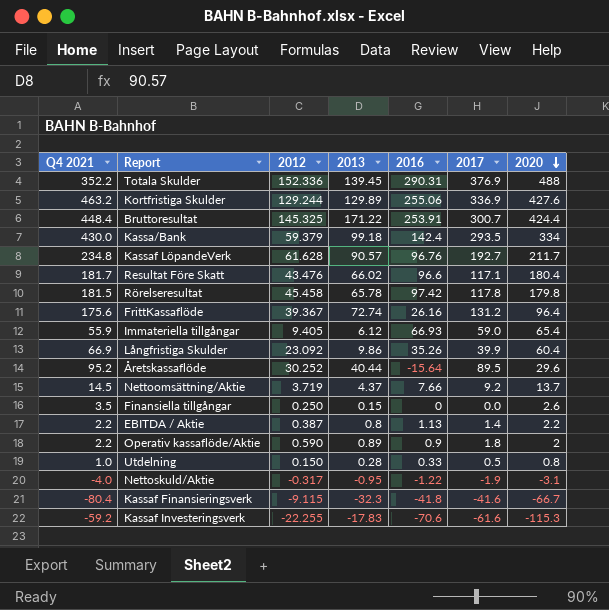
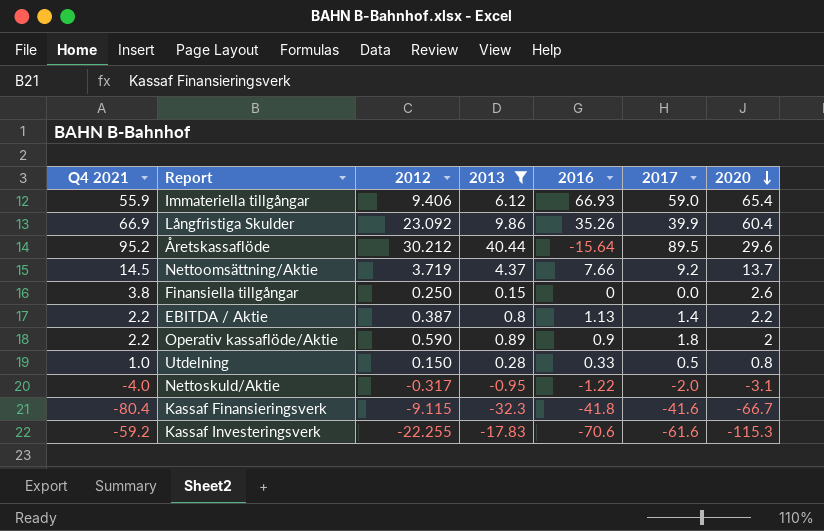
filter: none -> 2013 <= 40.44
Immateriella tillgångar | 2012: 9.405 -> 9.406
Åretskassaflöde | 2012: 30.252 -> 30.212
Finansiella tillgångar | Q4 2021: 3.5 -> 3.8
Nettoskuld/Aktie | 2017: -1.9 -> -2.0

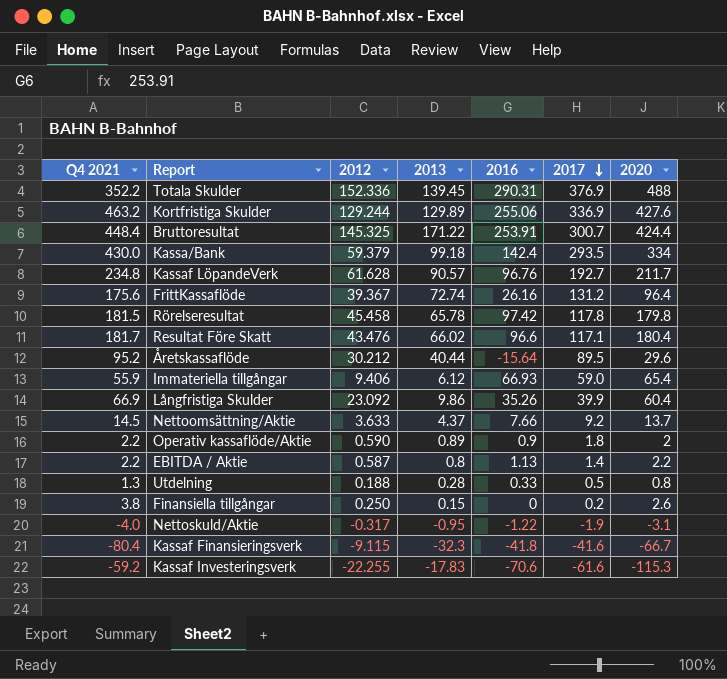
filter: 2013 <= 40.44 -> none
row order: 2020 descending -> 2017 descending
Nettoomsättning/Aktie | 2012: 3.719 -> 3.633
EBITDA / Aktie | 2012: 0.387 -> 0.587
Utdelning | Q4 2021: 1.0 -> 1.3
Utdelning | 2012: 0.150 -> 0.188
Finansiella tillgångar | 2017: 0.0 -> 0.2
Nettoskuld/Aktie | 2017: -2.0 -> -1.9

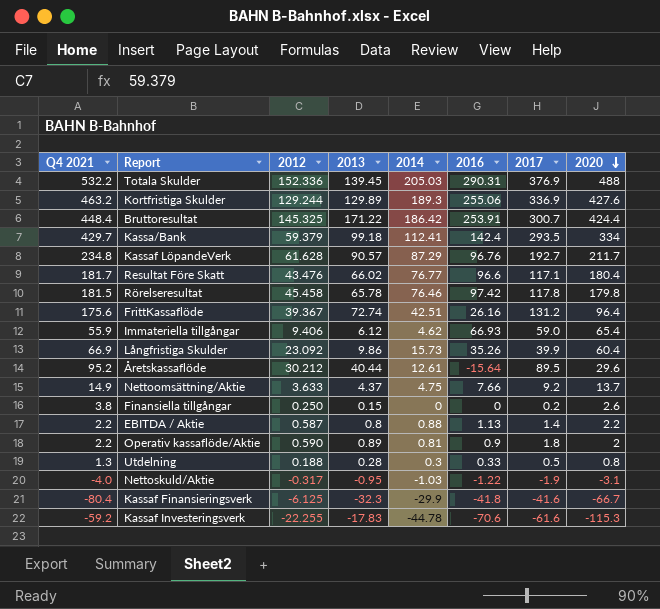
row order: 2017 descending -> 2020 descending
column 2014 | position: none -> 5
Totala Skulder | Q4 2021: 352.2 -> 532.2
Kassa/Bank | Q4 2021: 430.0 -> 429.7
Nettoomsättning/Aktie | Q4 2021: 14.5 -> 14.9
Kassaf Finansieringsverk | 2012: -9.115 -> -6.125

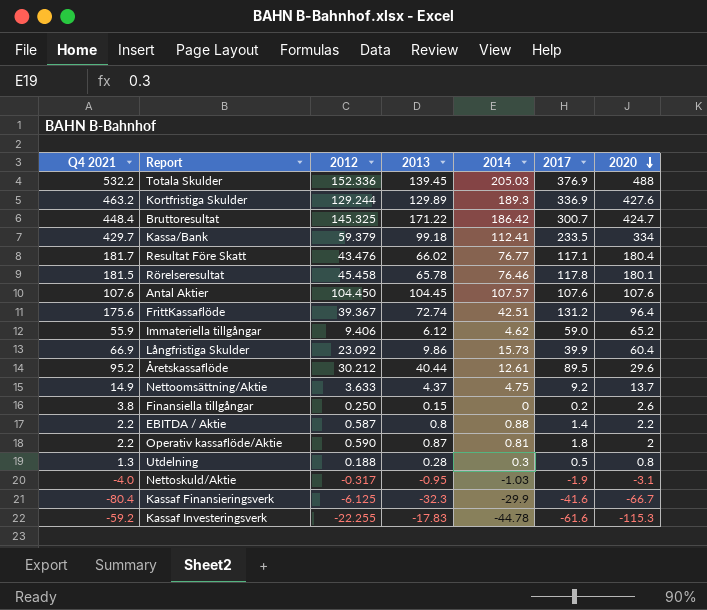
column 2016 | position: 6 -> none
row Kassaf LöpandeVerk: 234.8 | 61.628 | 90.57 | 87.29 | 96.76 | 192.7 | 211.7 -> none
Bruttoresultat | 2020: 424.4 -> 424.7
Kassa/Bank | 2017: 293.5 -> 233.5
Rörelseresultat | 2020: 179.8 -> 180.1
row Antal Aktier: none -> 107.6 | 104.450 | 104.45 | 107.57 | 107.6 | 107.6
Immateriella tillgångar | 2020: 65.4 -> 65.2
Operativ kassaflöde/Aktie | 2013: 0.89 -> 0.87

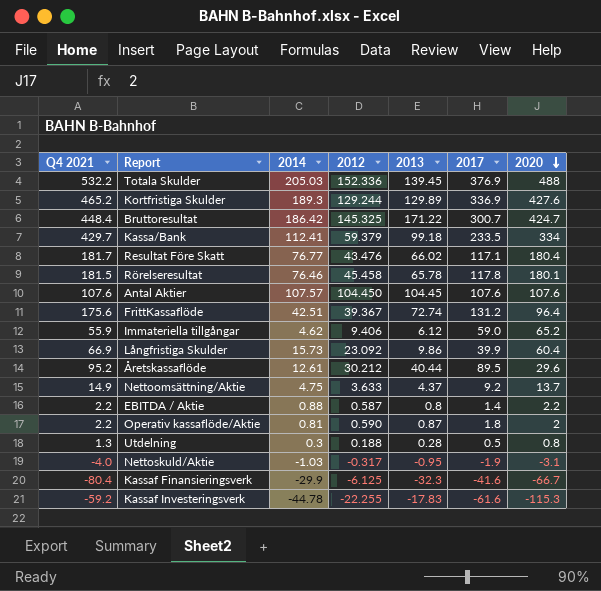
column 2014 | position: 5 -> 3
row Finansiella tillgångar: 3.8 | 0.250 | 0.15 | 0 | 0.2 | 2.6 -> none
Kortfristiga Skulder | Q4 2021: 463.2 -> 465.2

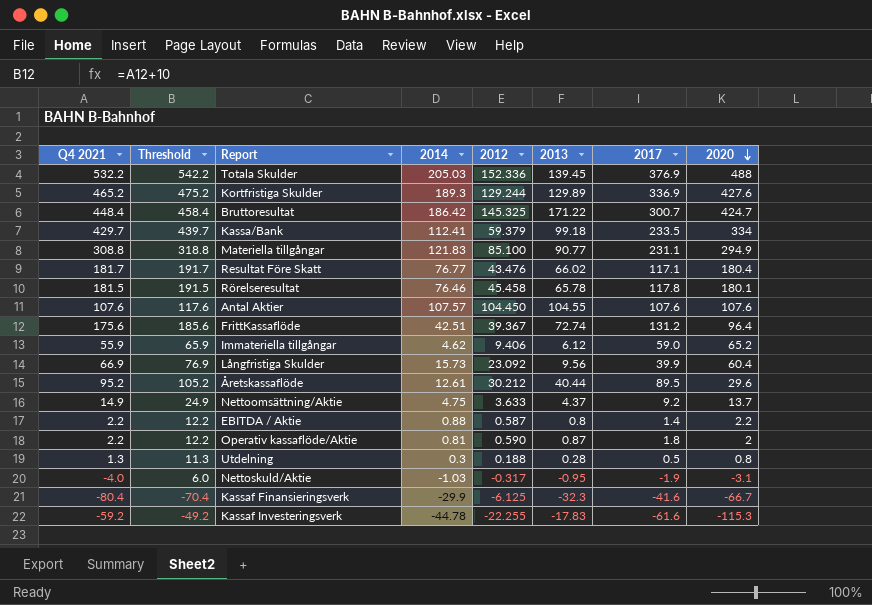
column Threshold | formula: none -> [Q4 2021] + 10
row Materiella tillgångar: none -> 308.8 | 318.8 | 121.83 | 85.100 | 90.77 | 231.1 | 294.9
Antal Aktier | 2013: 104.45 -> 104.55
Långfristiga Skulder | 2013: 9.86 -> 9.56

